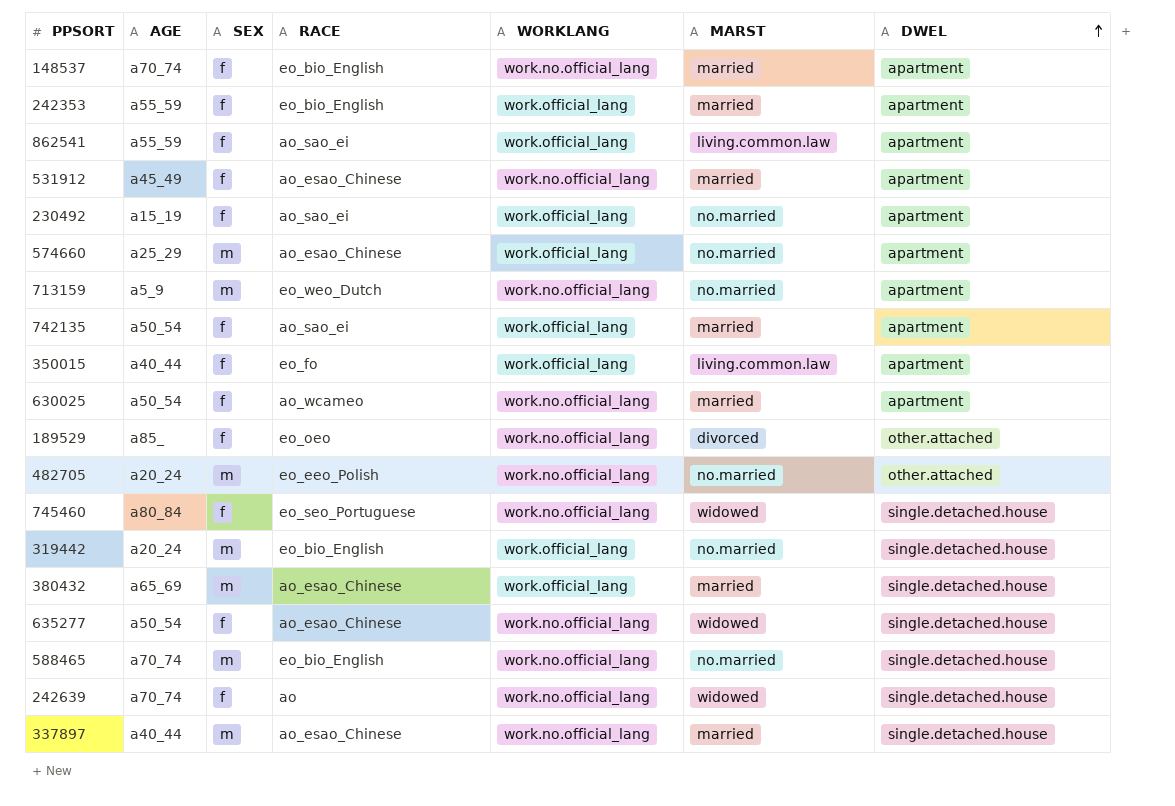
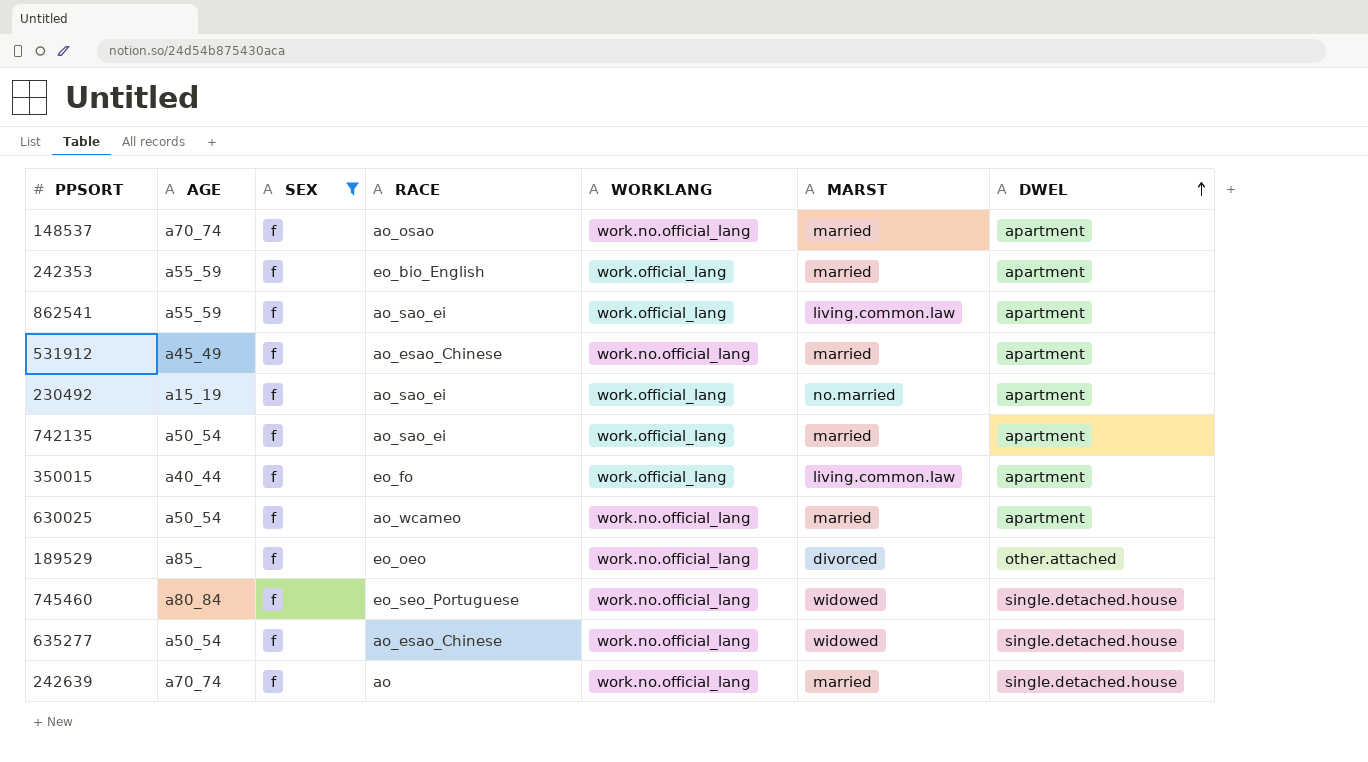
filter: none -> SEX = f
148537 | RACE: eo_bio_English -> ao_osao
242639 | MARST: widowed -> married

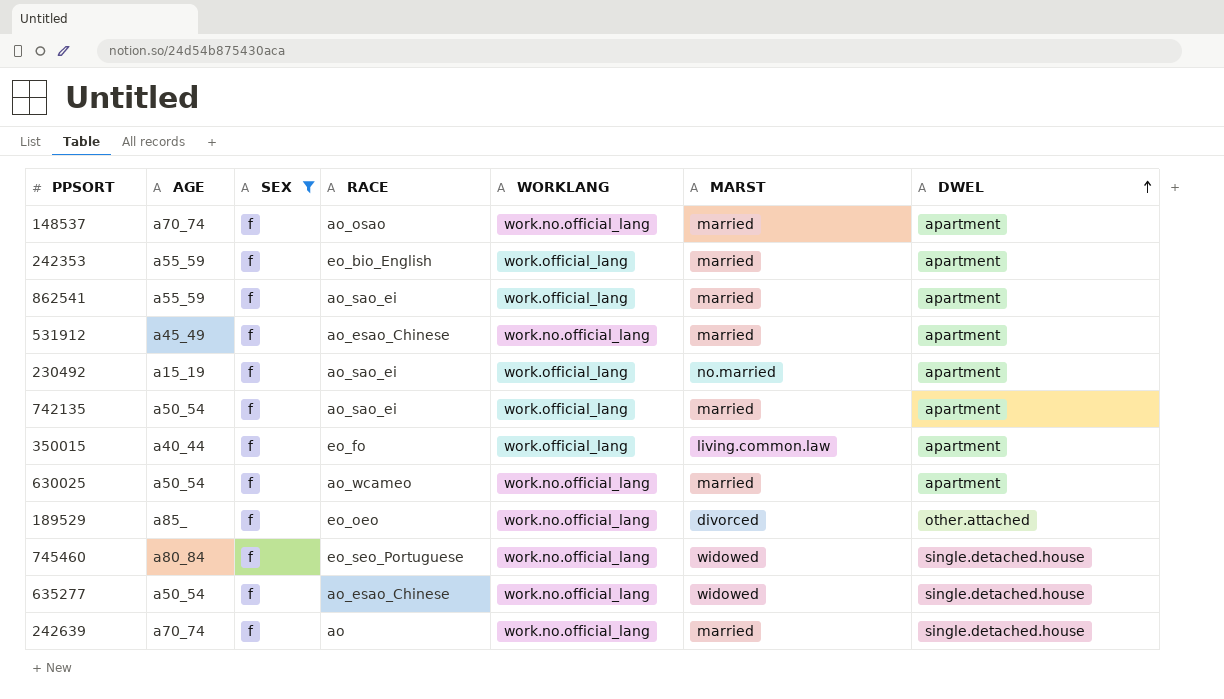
862541 | MARST: living.common.law -> married

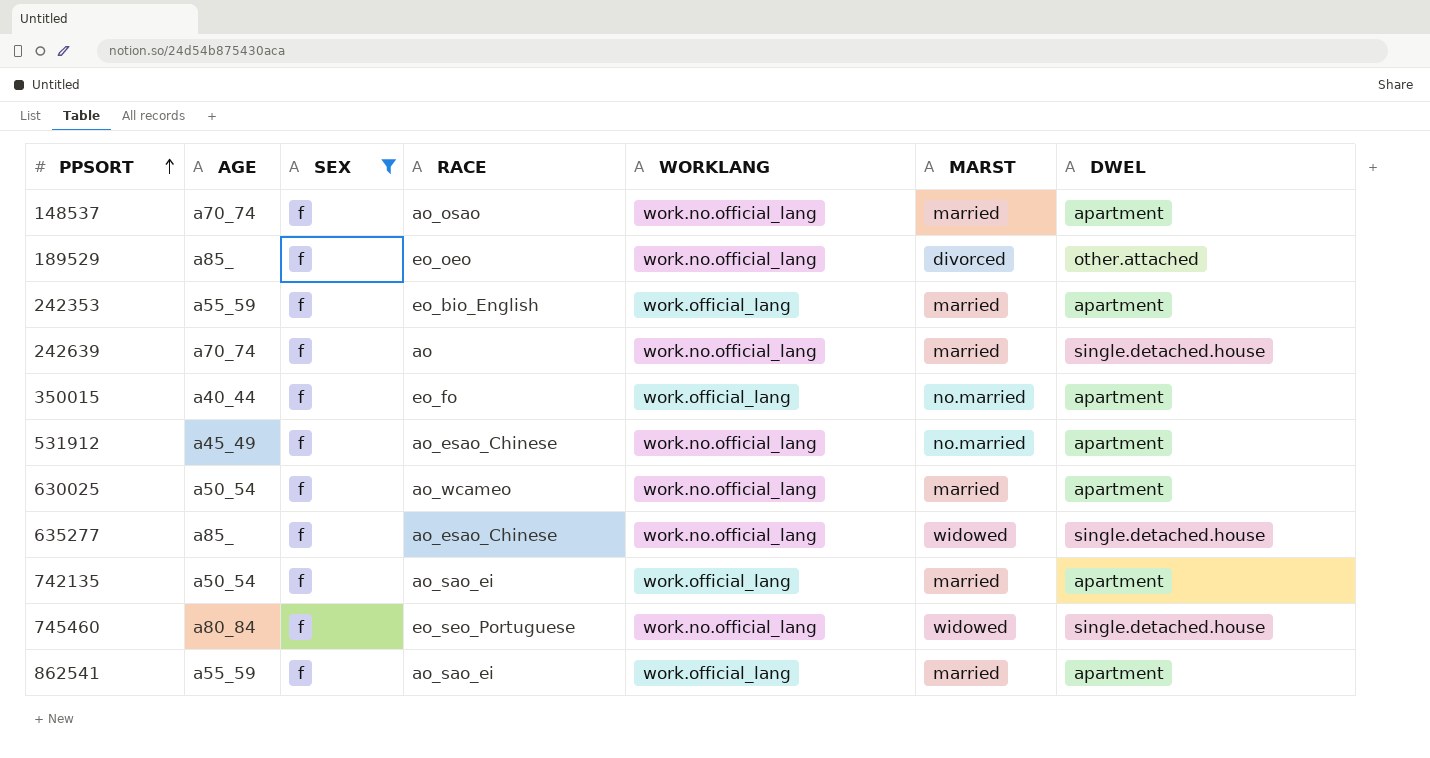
row order: DWEL ascending -> PPSORT ascending
row 230492: a15_19 | f | ao_sao_ei | work.official_lang | no.married | apartment -> none
350015 | MARST: living.common.law -> no.married
531912 | MARST: married -> no.married
635277 | AGE: a50_54 -> a85_

